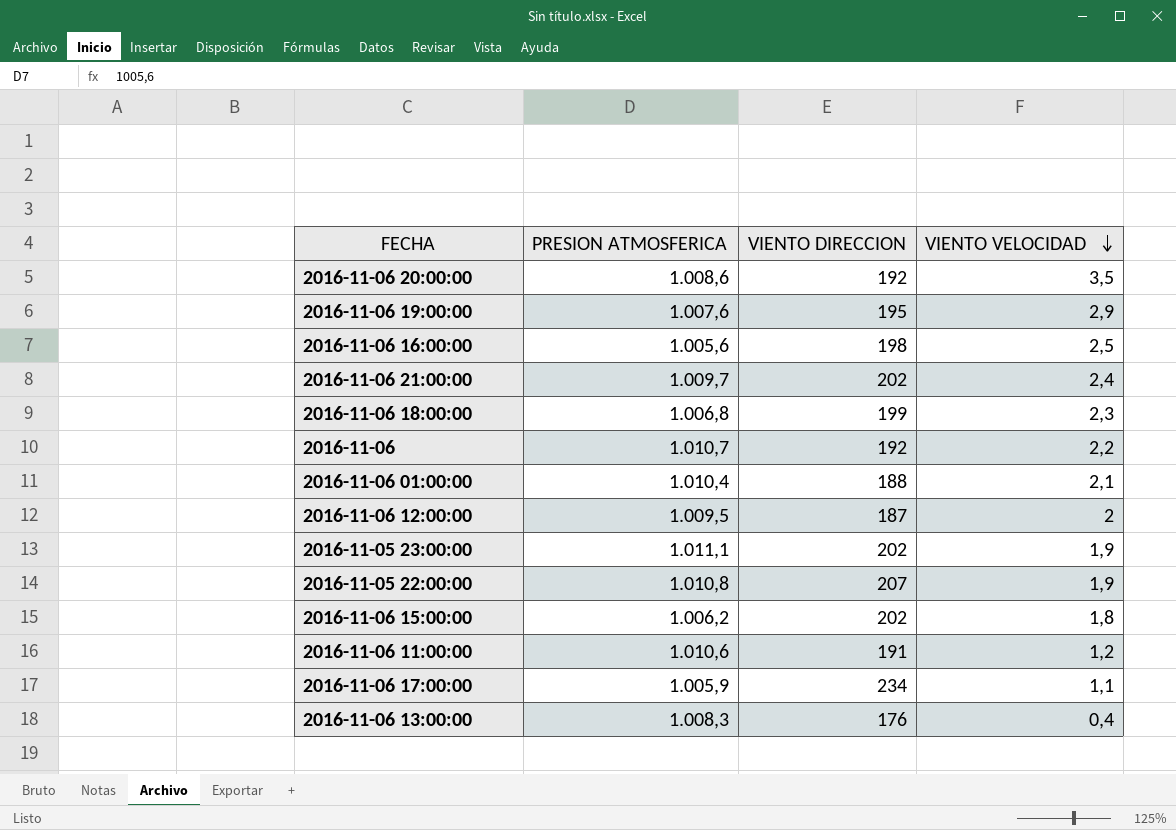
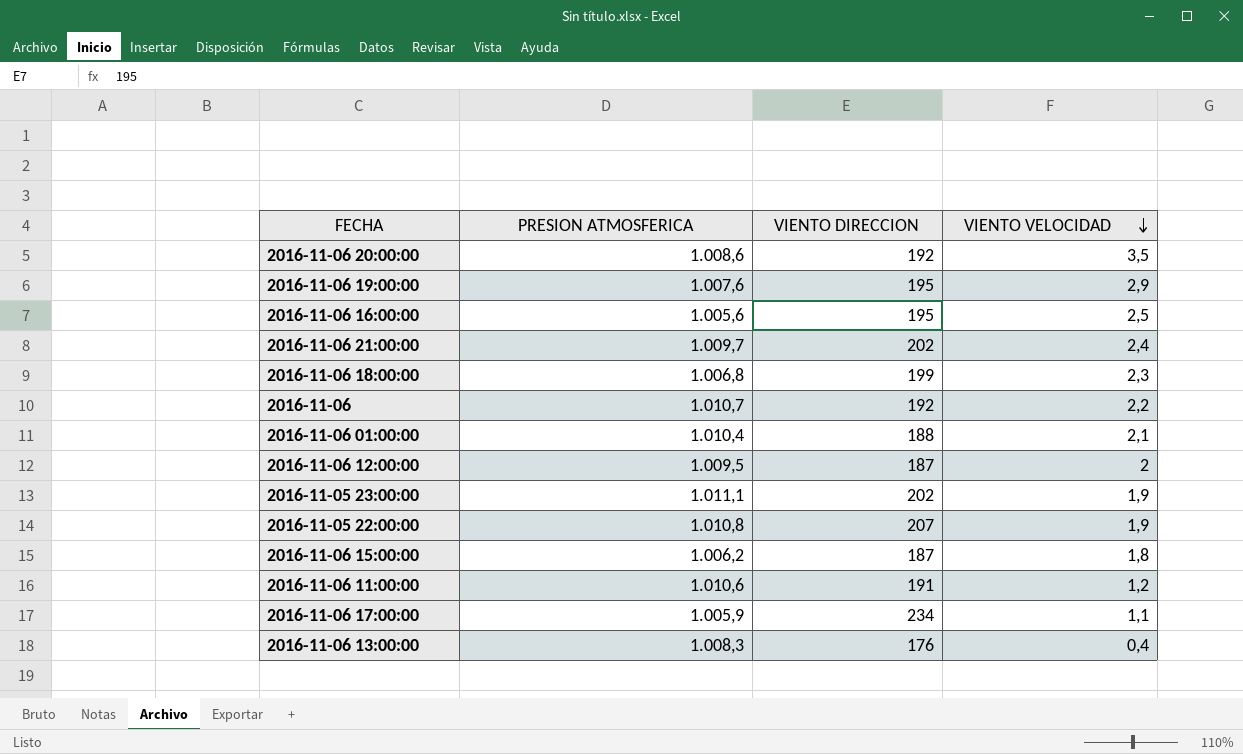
2016-11-06 16:00:00 | VIENTO DIRECCION: 198 -> 195
2016-11-06 15:00:00 | VIENTO DIRECCION: 202 -> 187

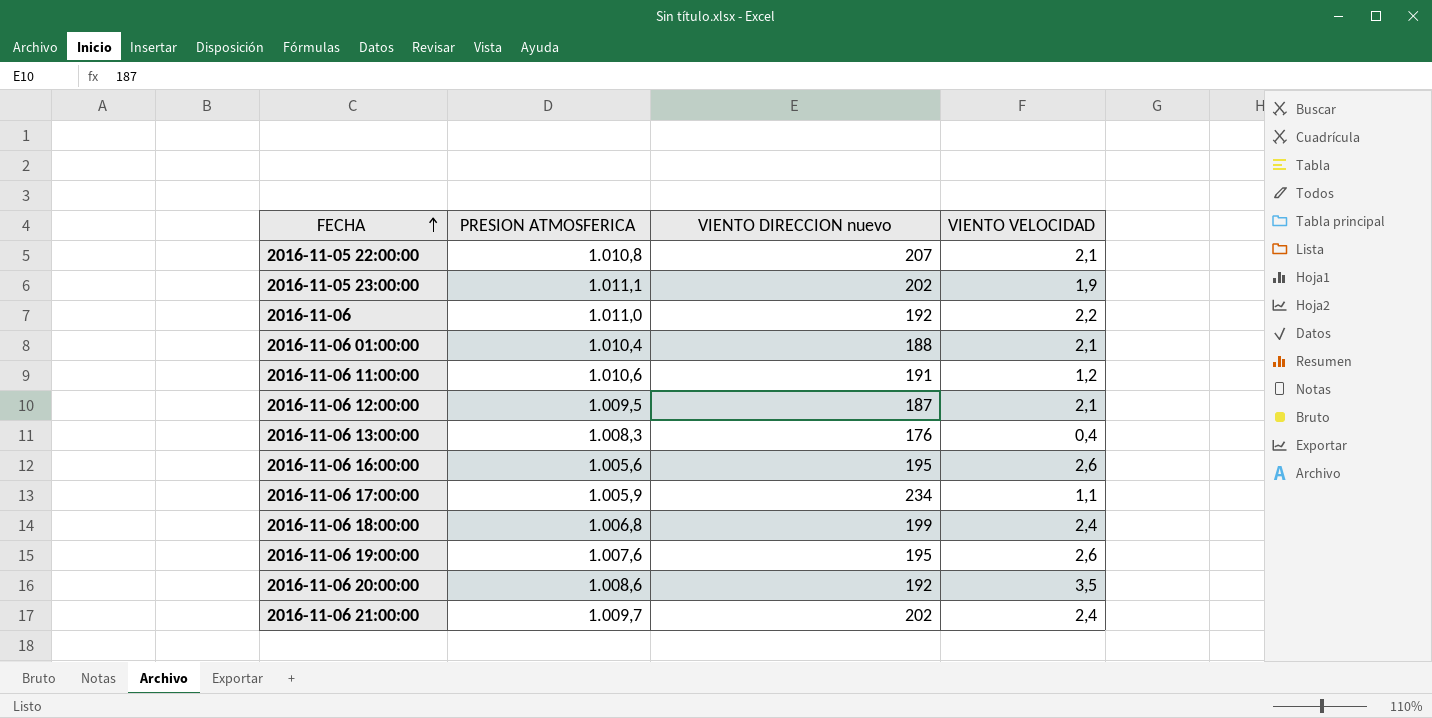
row order: VIENTO VELOCIDAD descending -> FECHA ascending
column name: VIENTO DIRECCION -> VIENTO DIRECCION nuevo
row 2016-11-06 15:00:00: 1.006,2 | 187 | 1,8 -> none
2016-11-05 22:00:00 | VIENTO VELOCIDAD: 1,9 -> 2,1
2016-11-06 | PRESION ATMOSFERICA: 1.010,7 -> 1.011,0
2016-11-06 12:00:00 | VIENTO VELOCIDAD: 2 -> 2,1
2016-11-06 16:00:00 | VIENTO VELOCIDAD: 2,5 -> 2,6
2016-11-06 18:00:00 | VIENTO VELOCIDAD: 2,3 -> 2,4
2016-11-06 19:00:00 | VIENTO VELOCIDAD: 2,9 -> 2,6

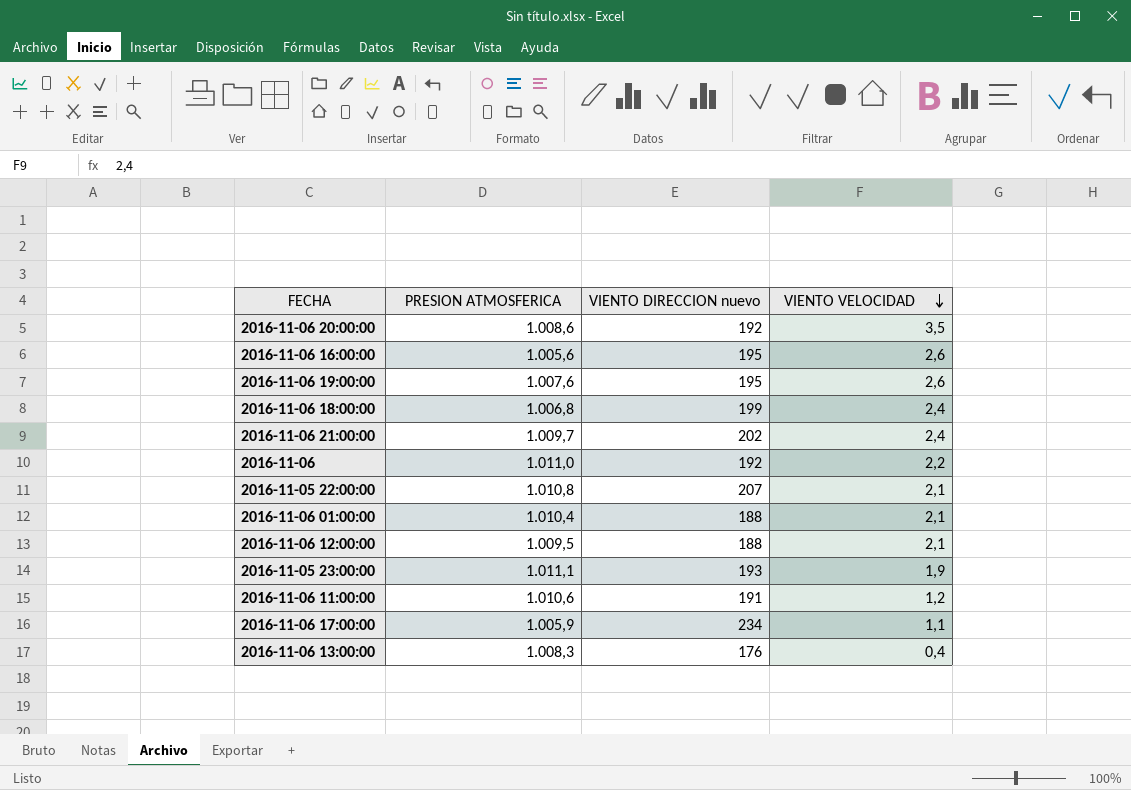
row order: FECHA ascending -> VIENTO VELOCIDAD descending
2016-11-06 12:00:00 | VIENTO DIRECCION nuevo: 187 -> 188
2016-11-05 23:00:00 | VIENTO DIRECCION nuevo: 202 -> 193

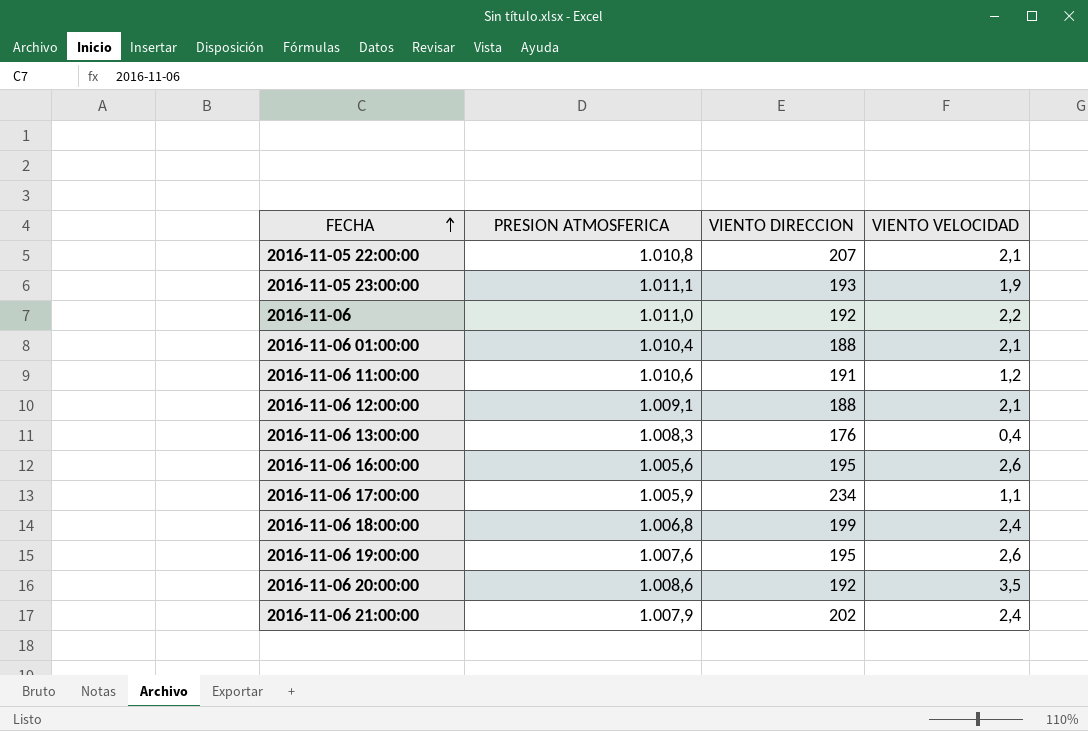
row order: VIENTO VELOCIDAD descending -> FECHA ascending
column name: VIENTO DIRECCION nuevo -> VIENTO DIRECCION
2016-11-06 12:00:00 | PRESION ATMOSFERICA: 1.009,5 -> 1.009,1
2016-11-06 21:00:00 | PRESION ATMOSFERICA: 1.009,7 -> 1.007,9

